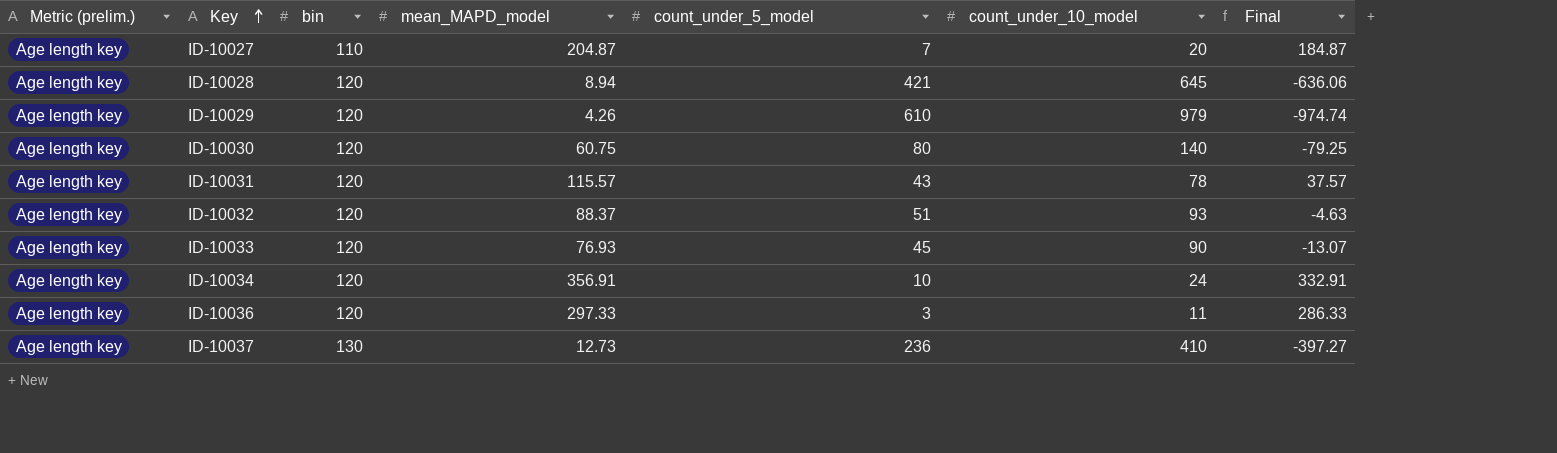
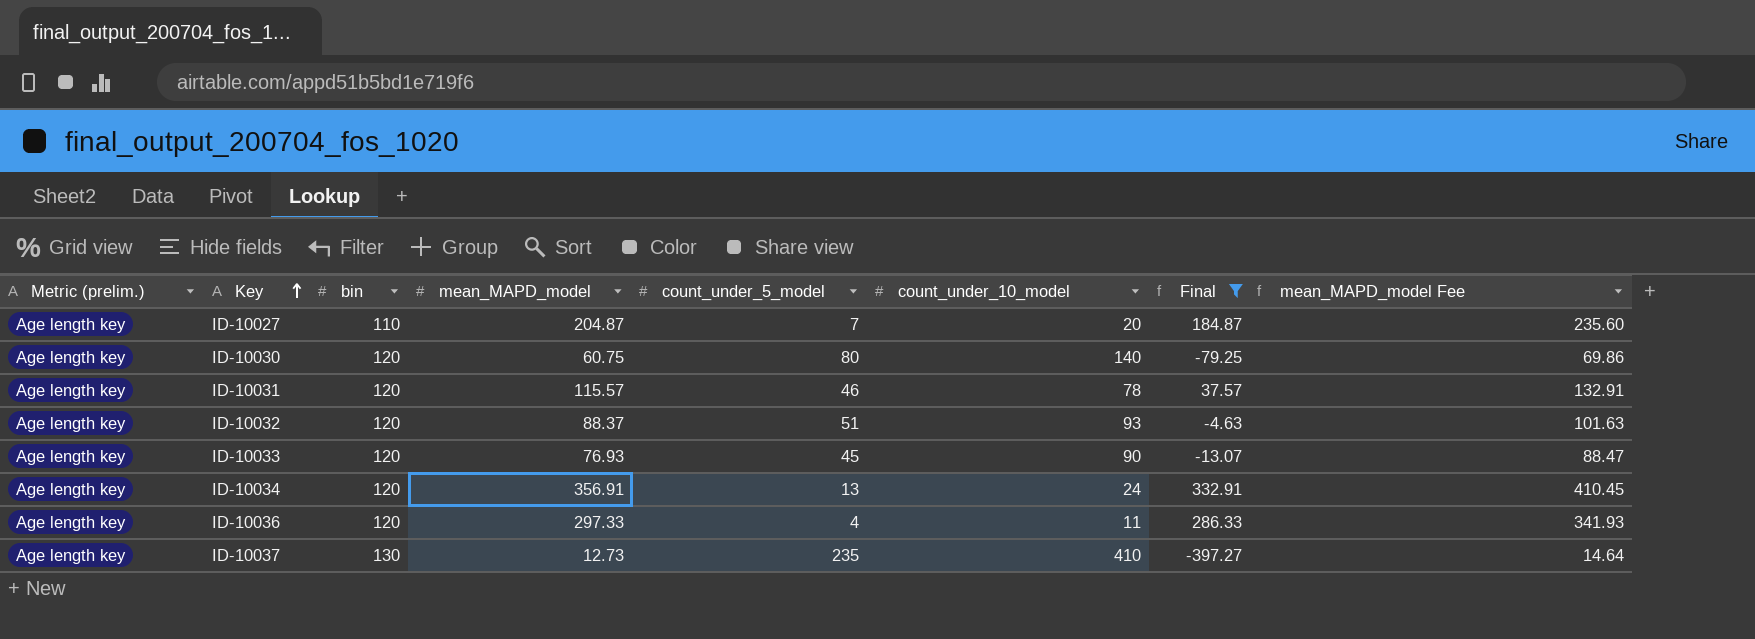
filter: none -> Final >= -397.27
column mean_MAPD_model Fee | formula: none -> [mean_MAPD_model] * 1.15
ID-10031 | count_under_5_model: 43 -> 46
ID-10034 | count_under_5_model: 10 -> 13
ID-10036 | count_under_5_model: 3 -> 4
ID-10037 | count_under_5_model: 236 -> 235

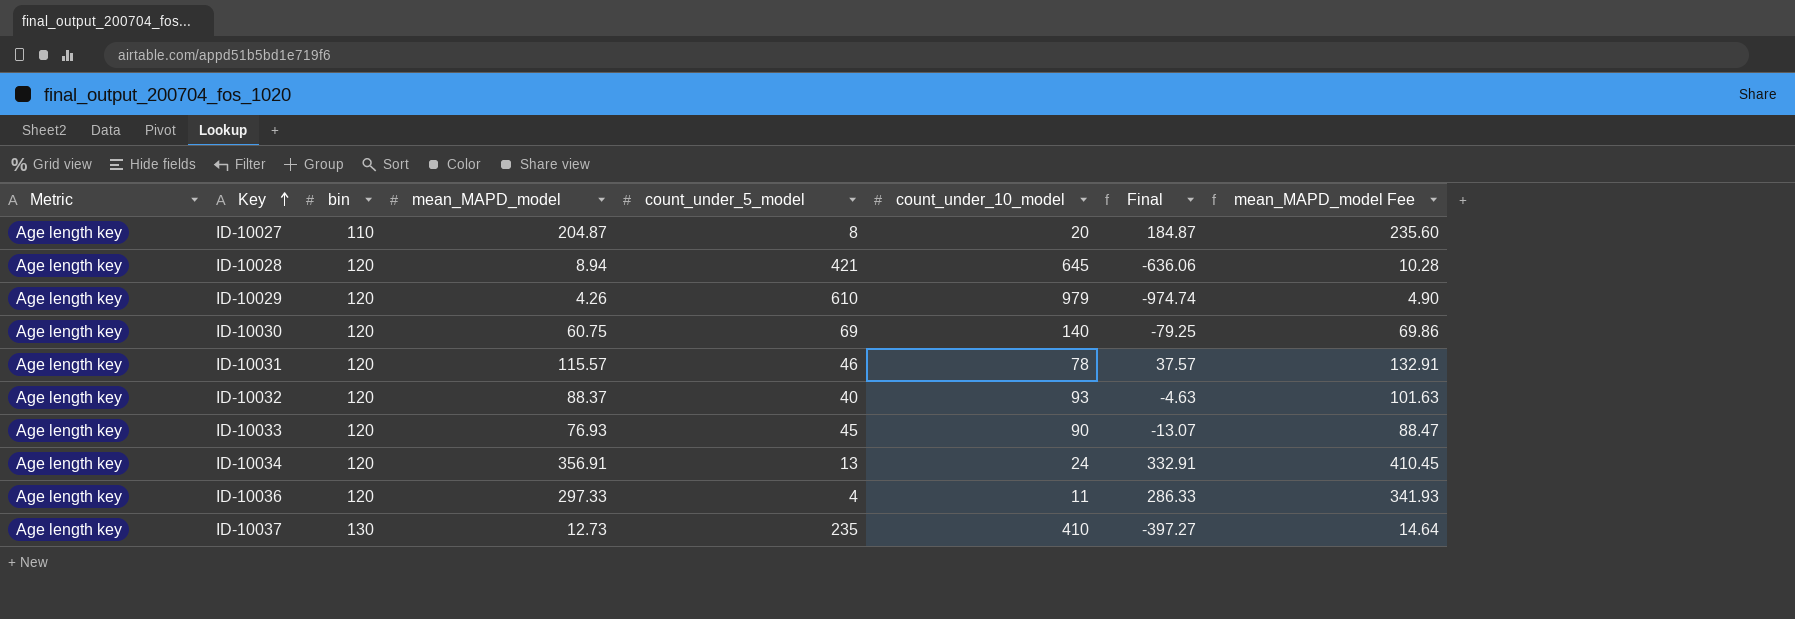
filter: Final >= -397.27 -> none
column name: Metric (prelim.) -> Metric
ID-10027 | count_under_5_model: 7 -> 8
ID-10030 | count_under_5_model: 80 -> 69
ID-10032 | count_under_5_model: 51 -> 40

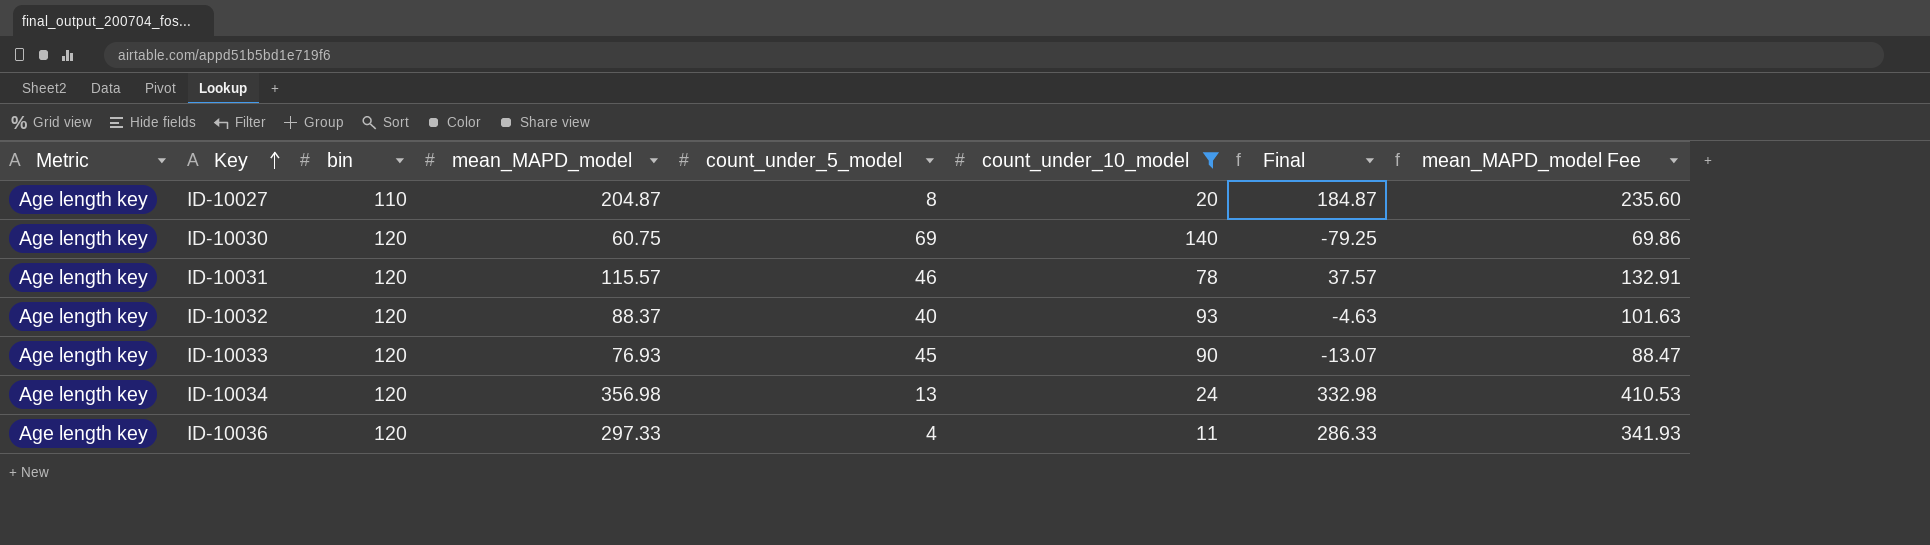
filter: none -> count_under_10_model <= 140
ID-10034 | mean_MAPD_model: 356.91 -> 356.98
ID-10034 | Final: 332.91 -> 332.98
ID-10034 | mean_MAPD_model Fee: 410.45 -> 410.53

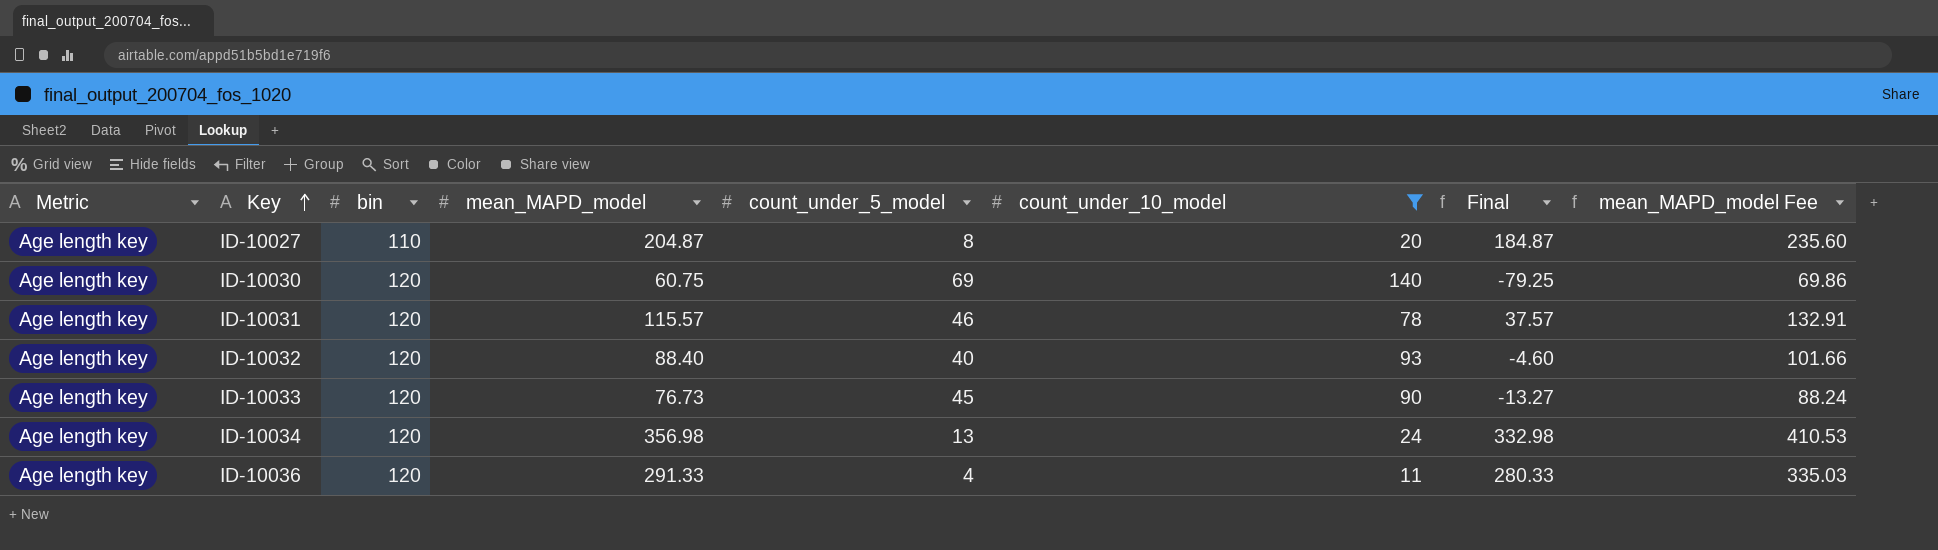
ID-10032 | mean_MAPD_model: 88.37 -> 88.40
ID-10032 | Final: -4.63 -> -4.60
ID-10032 | mean_MAPD_model Fee: 101.63 -> 101.66
ID-10033 | mean_MAPD_model: 76.93 -> 76.73
ID-10033 | Final: -13.07 -> -13.27
ID-10033 | mean_MAPD_model Fee: 88.47 -> 88.24
ID-10036 | mean_MAPD_model: 297.33 -> 291.33
ID-10036 | Final: 286.33 -> 280.33
ID-10036 | mean_MAPD_model Fee: 341.93 -> 335.03

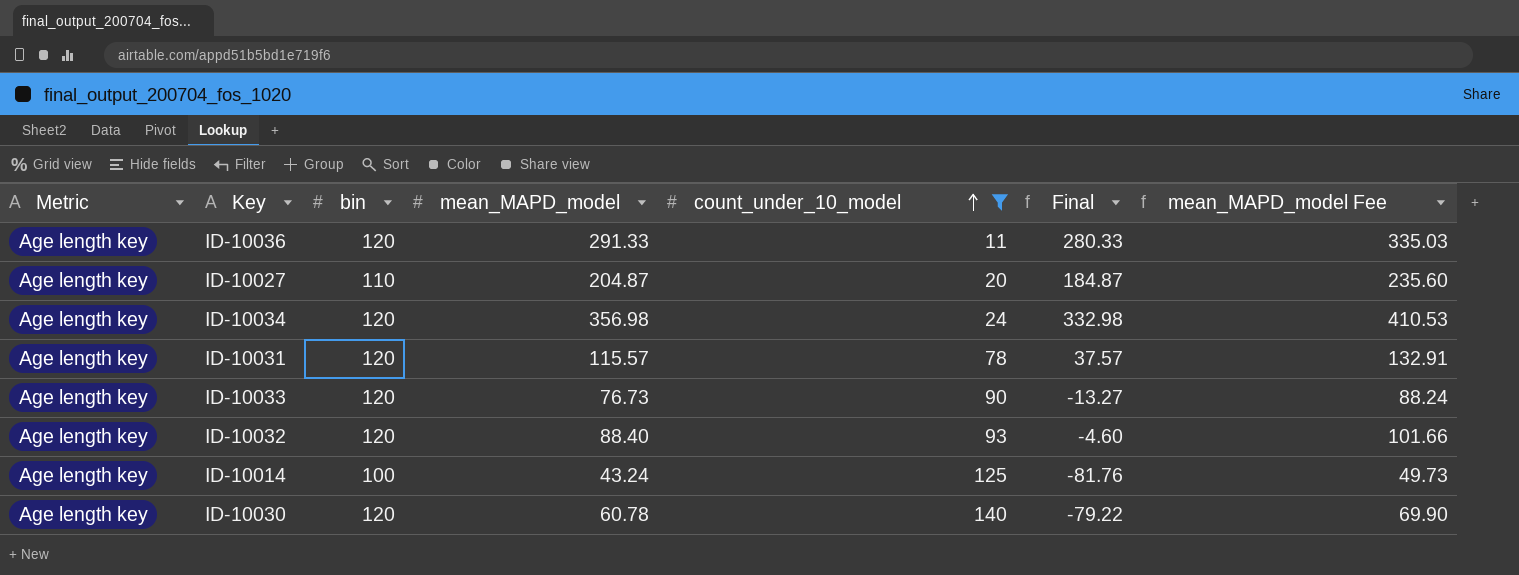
row order: Key ascending -> count_under_10_model ascending
column count_under_5_model | position: 5 -> none
row ID-10014: none -> Age length key | 100 | 43.24 | 125 | -81.76 | 49.73
ID-10030 | mean_MAPD_model: 60.75 -> 60.78
ID-10030 | Final: -79.25 -> -79.22
ID-10030 | mean_MAPD_model Fee: 69.86 -> 69.90

